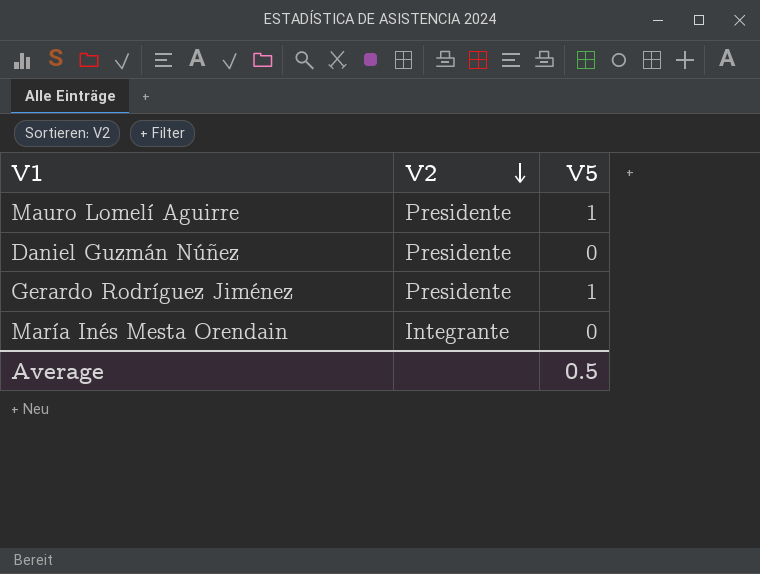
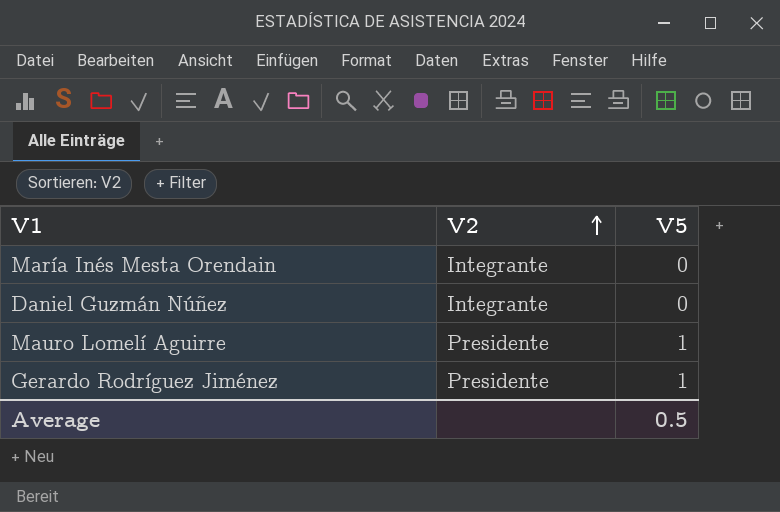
row order: V2 descending -> V2 ascending
Daniel Guzmán Núñez | V2: Presidente -> Integrante

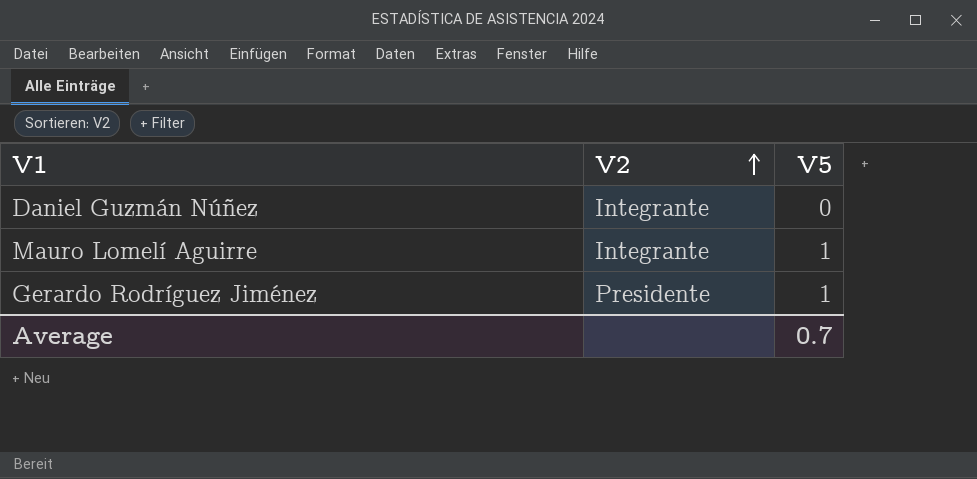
row María Inés Mesta Orendain: Integrante | 0 -> none
Mauro Lomelí Aguirre | V2: Presidente -> Integrante
Average | V5: 0.5 -> 0.7

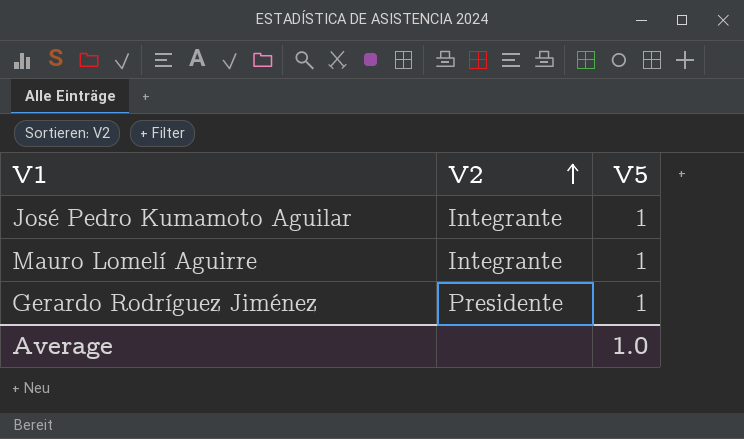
row Daniel Guzmán Núñez: Integrante | 0 -> none
row José Pedro Kumamoto Aguilar: none -> Integrante | 1
Average | V5: 0.7 -> 1.0

